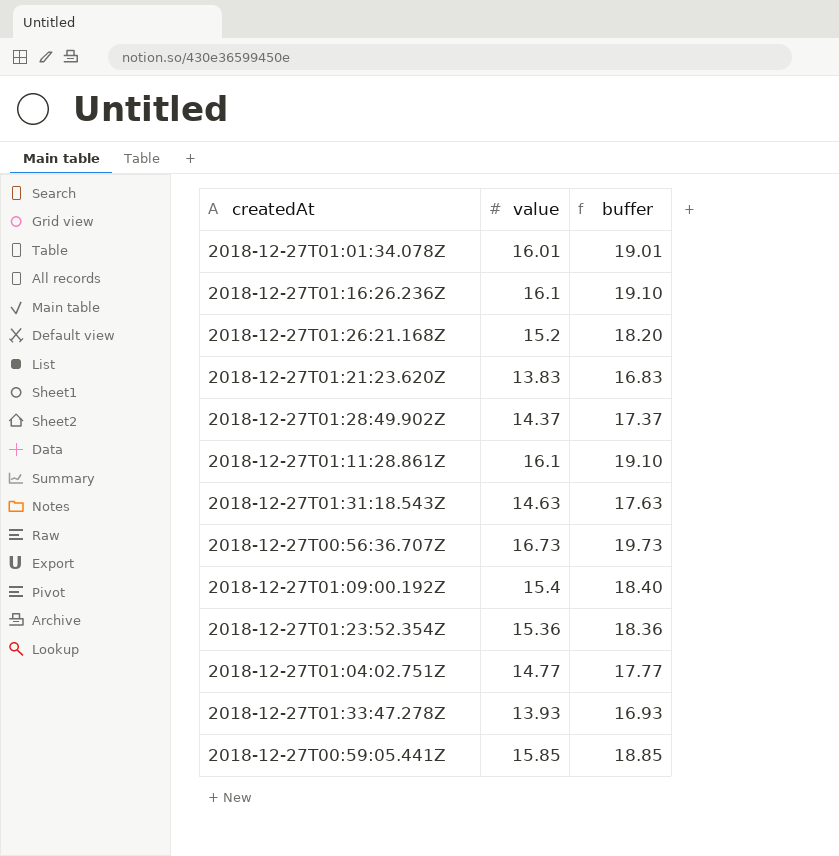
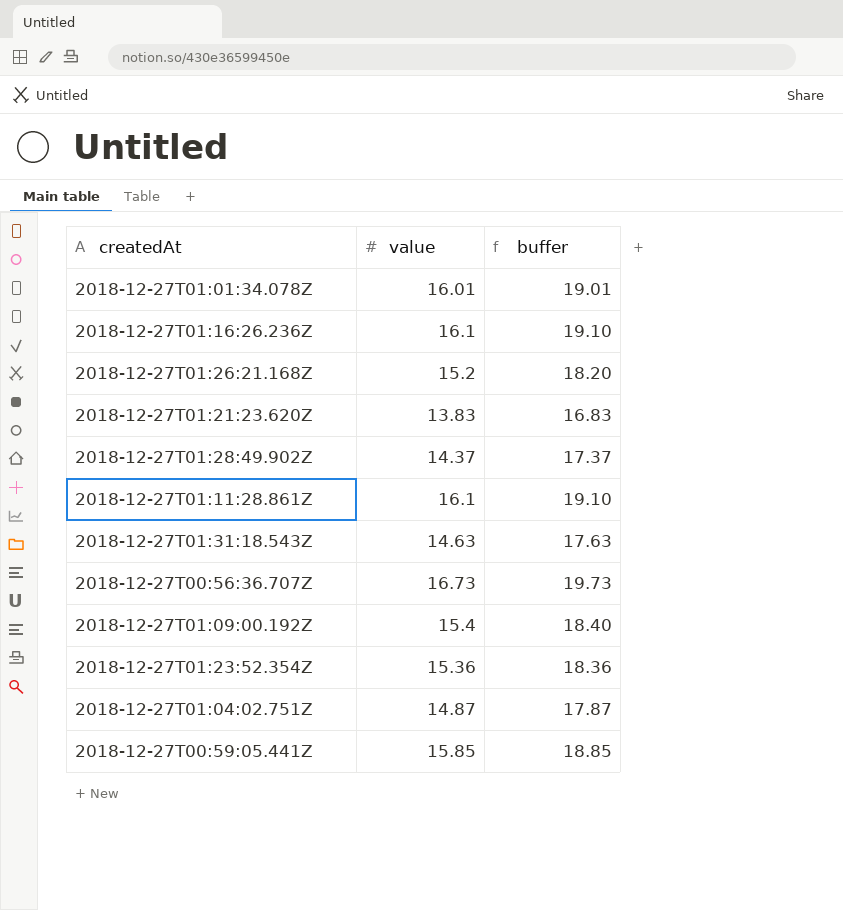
row 2018-12-27T01:33:47.278Z: 13.93 | 16.93 -> none
2018-12-27T01:04:02.751Z | value: 14.77 -> 14.87
2018-12-27T01:04:02.751Z | buffer: 17.77 -> 17.87

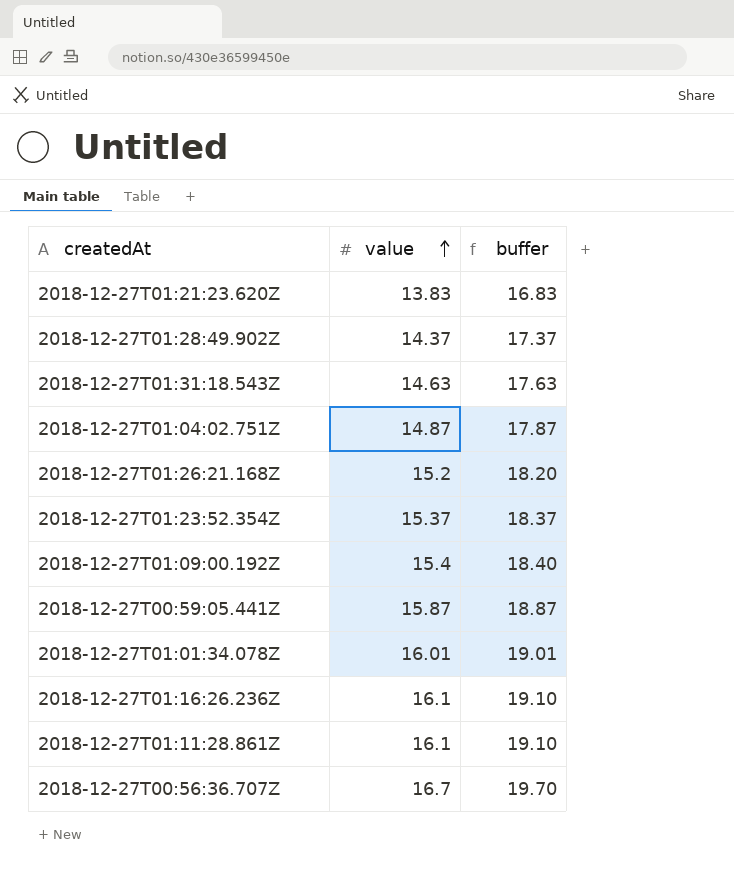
row order: none -> value ascending
2018-12-27T01:23:52.354Z | value: 15.36 -> 15.37
2018-12-27T01:23:52.354Z | buffer: 18.36 -> 18.37
2018-12-27T00:59:05.441Z | value: 15.85 -> 15.87
2018-12-27T00:59:05.441Z | buffer: 18.85 -> 18.87
2018-12-27T00:56:36.707Z | value: 16.73 -> 16.7
2018-12-27T00:56:36.707Z | buffer: 19.73 -> 19.70

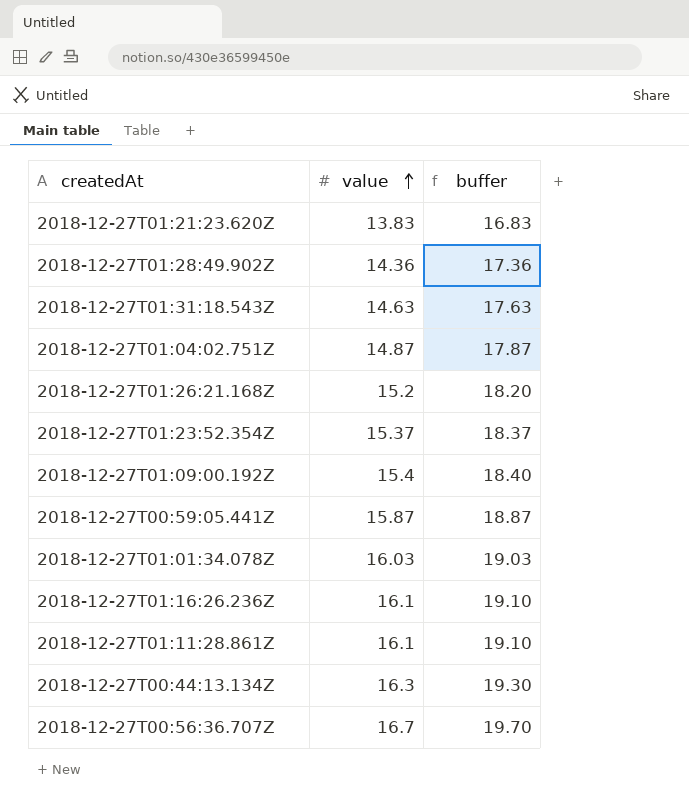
2018-12-27T01:28:49.902Z | value: 14.37 -> 14.36
2018-12-27T01:28:49.902Z | buffer: 17.37 -> 17.36
2018-12-27T01:01:34.078Z | value: 16.01 -> 16.03
2018-12-27T01:01:34.078Z | buffer: 19.01 -> 19.03
row 2018-12-27T00:44:13.134Z: none -> 16.3 | 19.30

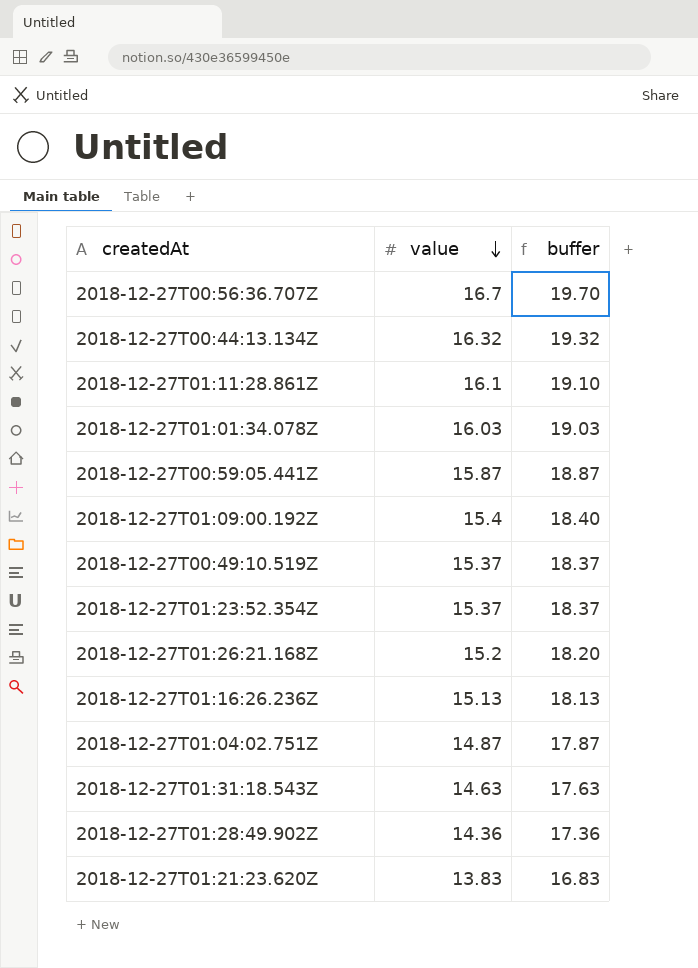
row order: value ascending -> value descending
2018-12-27T00:44:13.134Z | value: 16.3 -> 16.32
2018-12-27T00:44:13.134Z | buffer: 19.30 -> 19.32
row 2018-12-27T00:49:10.519Z: none -> 15.37 | 18.37
2018-12-27T01:16:26.236Z | value: 16.1 -> 15.13
2018-12-27T01:16:26.236Z | buffer: 19.10 -> 18.13

